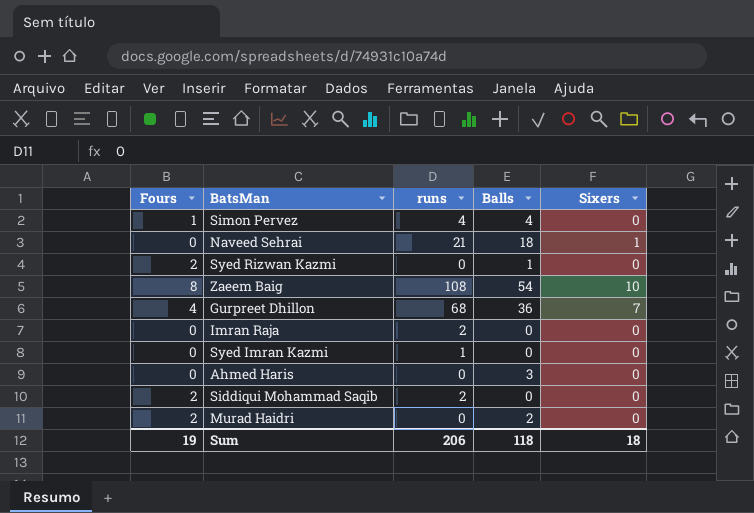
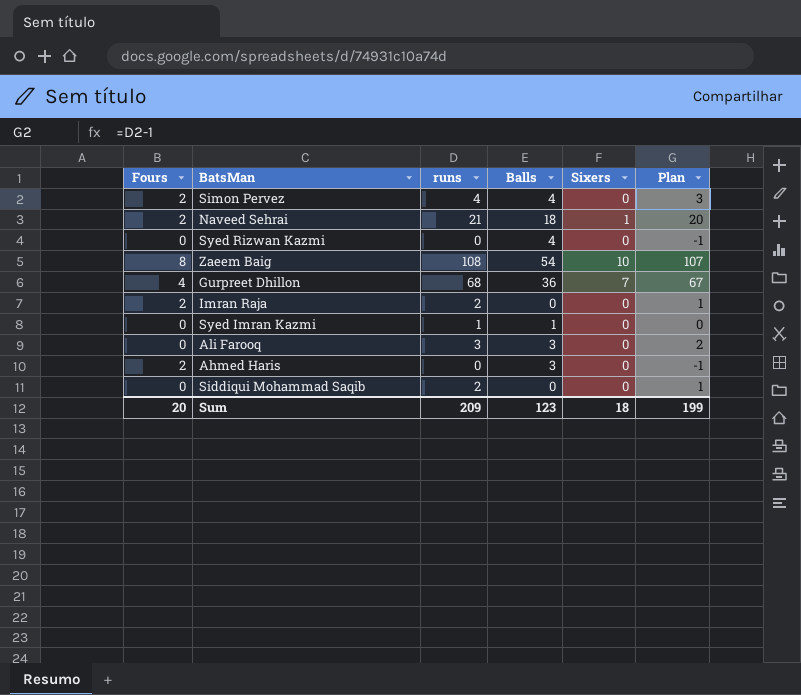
column Plan | formula: none -> [runs] - 1
row Murad Haidri: 2 | 0 | 2 | 0 -> none
Simon Pervez | Fours: 1 -> 2
Naveed Sehrai | Fours: 0 -> 2
Syed Rizwan Kazmi | Fours: 2 -> 0
Syed Rizwan Kazmi | Balls: 1 -> 4
Imran Raja | Fours: 0 -> 2
Syed Imran Kazmi | Balls: 0 -> 1
row Ali Farooq: none -> 0 | 3 | 3 | 0 | 2
Ahmed Haris | Fours: 0 -> 2
Siddiqui Mohammad Saqib | Fours: 2 -> 0
Sum | Fours: 19 -> 20
Sum | runs: 206 -> 209
Sum | Balls: 118 -> 123

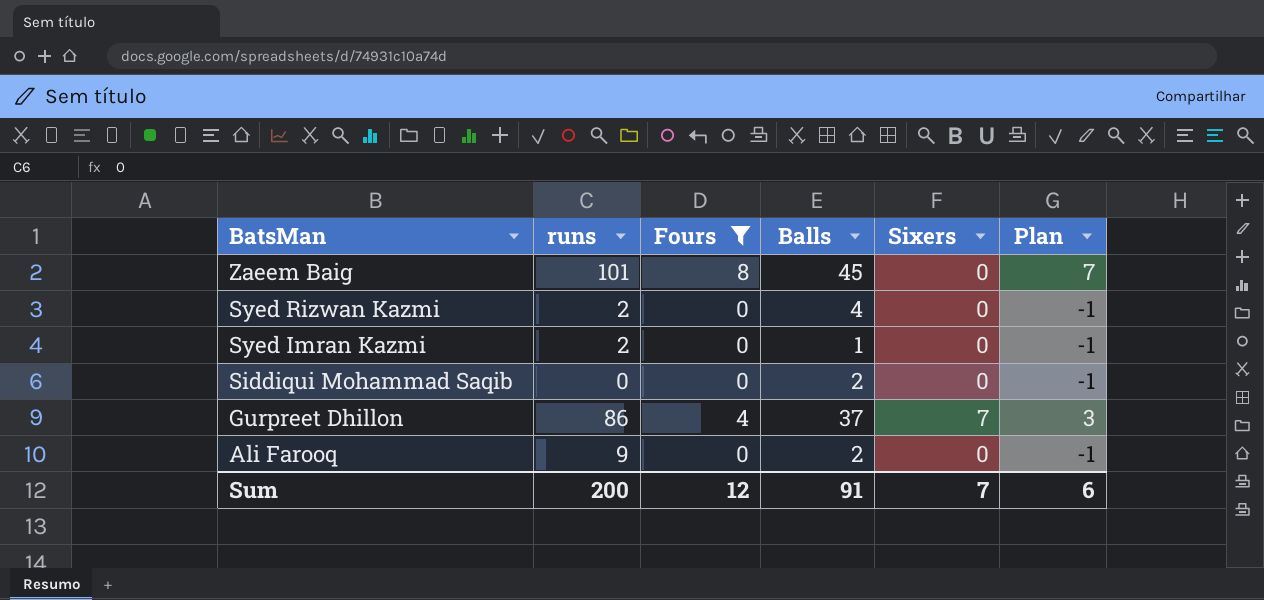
filter: none -> Fours != 2
row order: none -> BatsMan descending
column Fours | position: 1 -> 3
column Plan | formula: [runs] - 1 -> [Fours] - 1
Zaeem Baig | runs: 108 -> 101
Zaeem Baig | Balls: 54 -> 45
Zaeem Baig | Sixers: 10 -> 0
Syed Rizwan Kazmi | runs: 0 -> 2
Syed Imran Kazmi | runs: 1 -> 2
Siddiqui Mohammad Saqib | runs: 2 -> 0
Siddiqui Mohammad Saqib | Balls: 0 -> 2
Gurpreet Dhillon | runs: 68 -> 86
Gurpreet Dhillon | Balls: 36 -> 37
Ali Farooq | runs: 3 -> 9
Ali Farooq | Balls: 3 -> 2
Sum | runs: 209 -> 200
Sum | Fours: 20 -> 12
Sum | Balls: 123 -> 91
Sum | Sixers: 18 -> 7
Sum | Plan: 199 -> 6

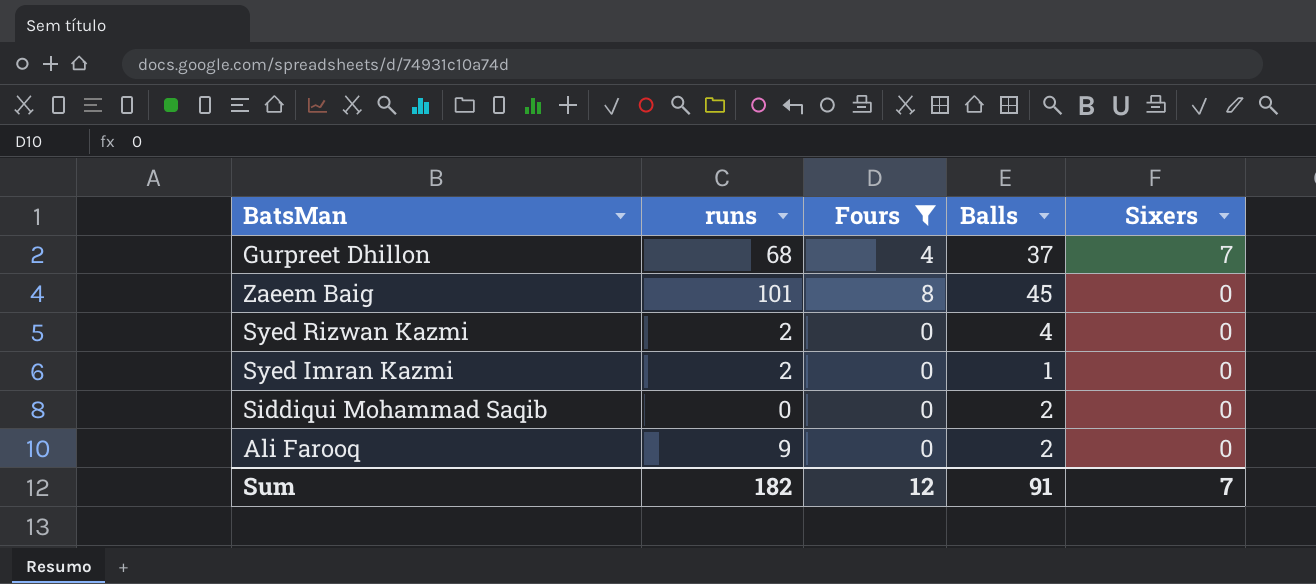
row order: BatsMan descending -> Sixers descending
column Plan | formula: [Fours] - 1 -> none
Gurpreet Dhillon | runs: 86 -> 68
Sum | runs: 200 -> 182

